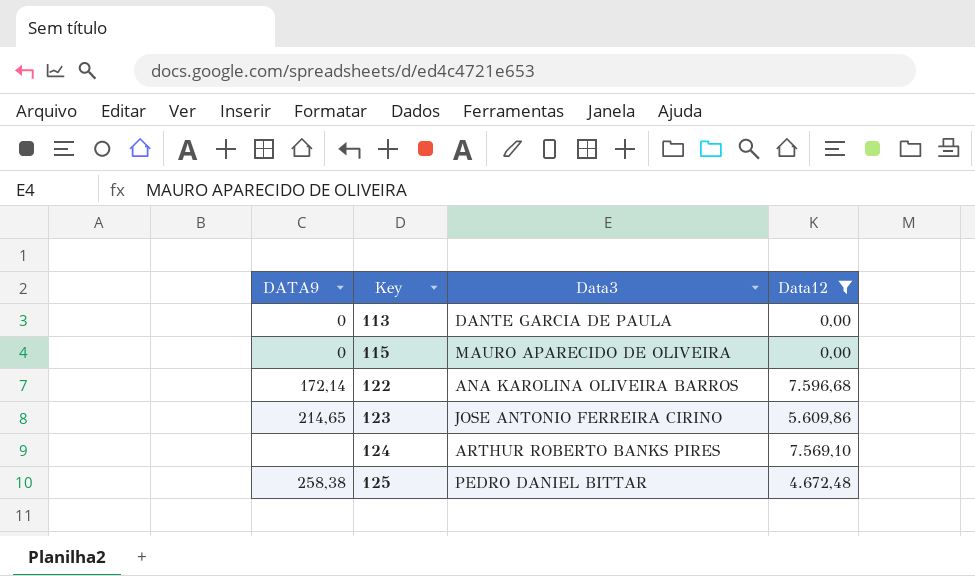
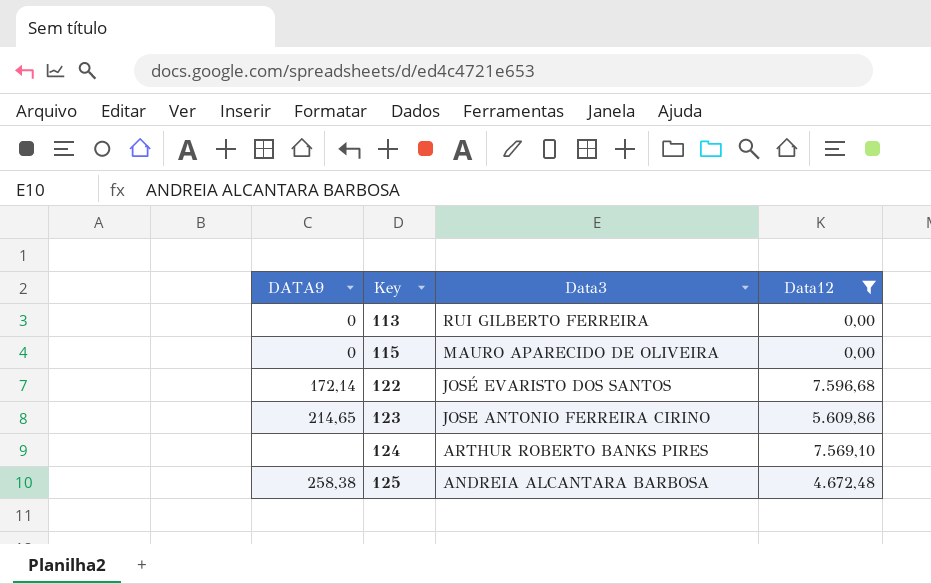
113 | Data3: DANTE GARCIA DE PAULA -> RUI GILBERTO FERREIRA
122 | Data3: ANA KAROLINA OLIVEIRA BARROS -> JOSÉ EVARISTO DOS SANTOS
125 | Data3: PEDRO DANIEL BITTAR -> ANDREIA ALCANTARA BARBOSA

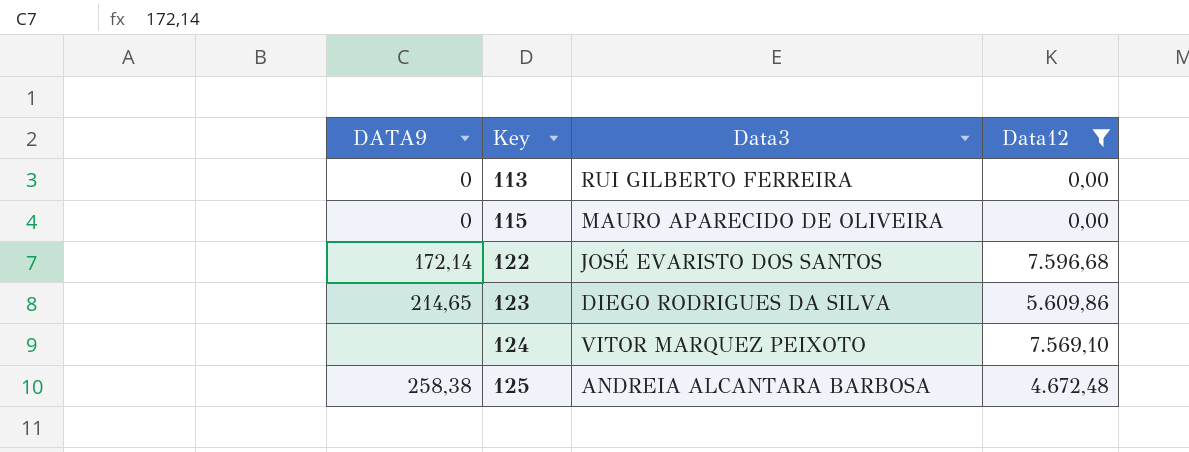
123 | Data3: JOSE ANTONIO FERREIRA CIRINO -> DIEGO RODRIGUES DA SILVA
124 | Data3: ARTHUR ROBERTO BANKS PIRES -> VITOR MARQUEZ PEIXOTO

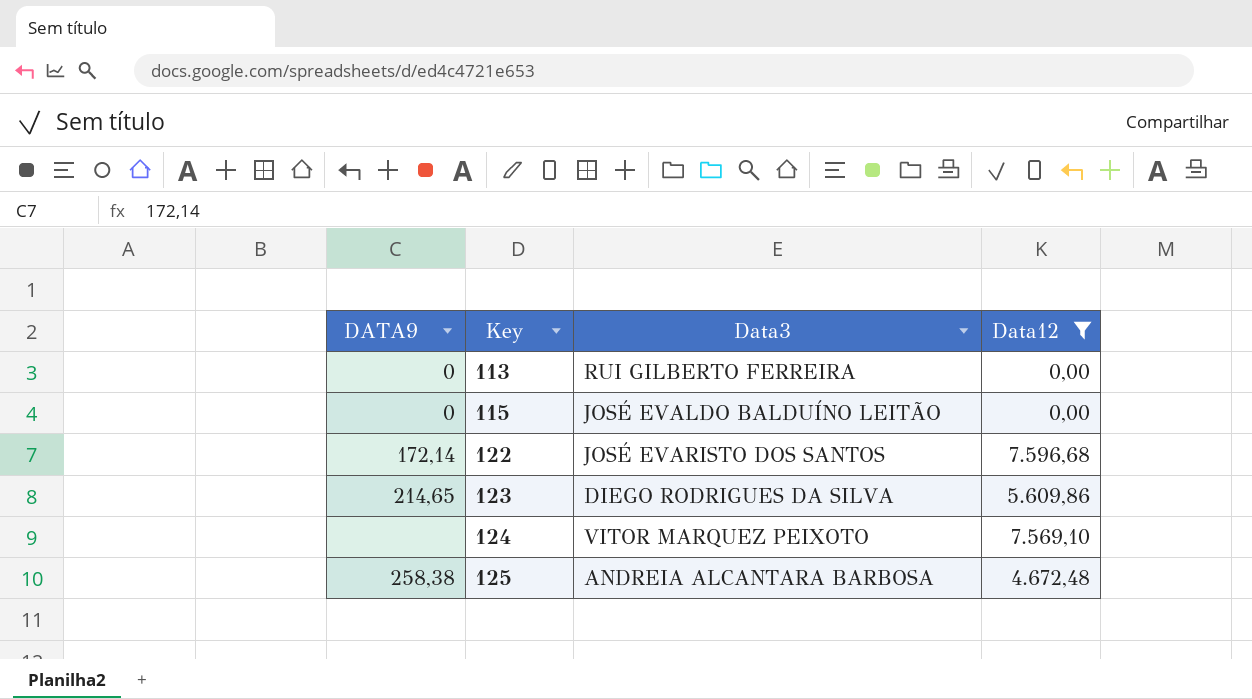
115 | Data3: MAURO APARECIDO DE OLIVEIRA -> JOSÉ EVALDO BALDUÍNO LEITÃO

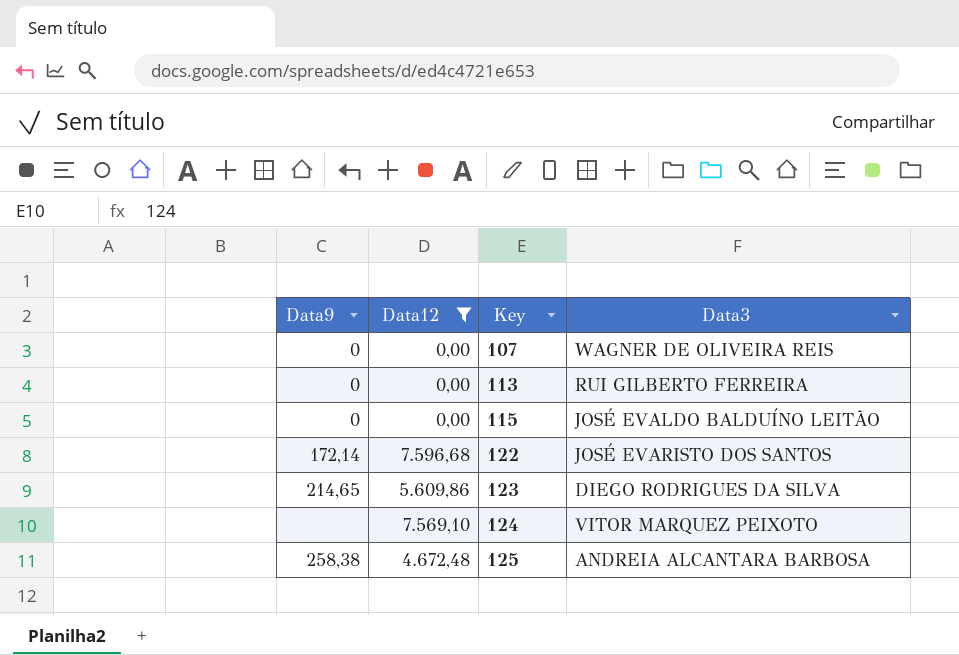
column name: DATA9 -> Data9
column Data12 | position: 4 -> 2
row 107: none -> 0 | 0,00 | WAGNER DE OLIVEIRA REIS

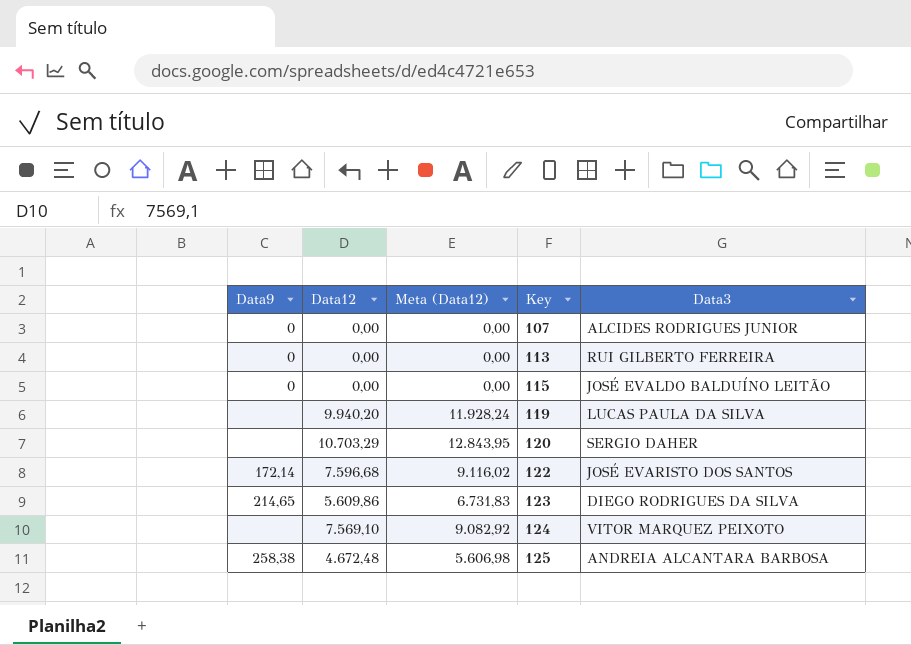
filter: Data12 <= 7.596,68 -> none
column Meta (Data12) | formula: none -> [Data12] * 1,2
107 | Data3: WAGNER DE OLIVEIRA REIS -> ALCIDES RODRIGUES JUNIOR

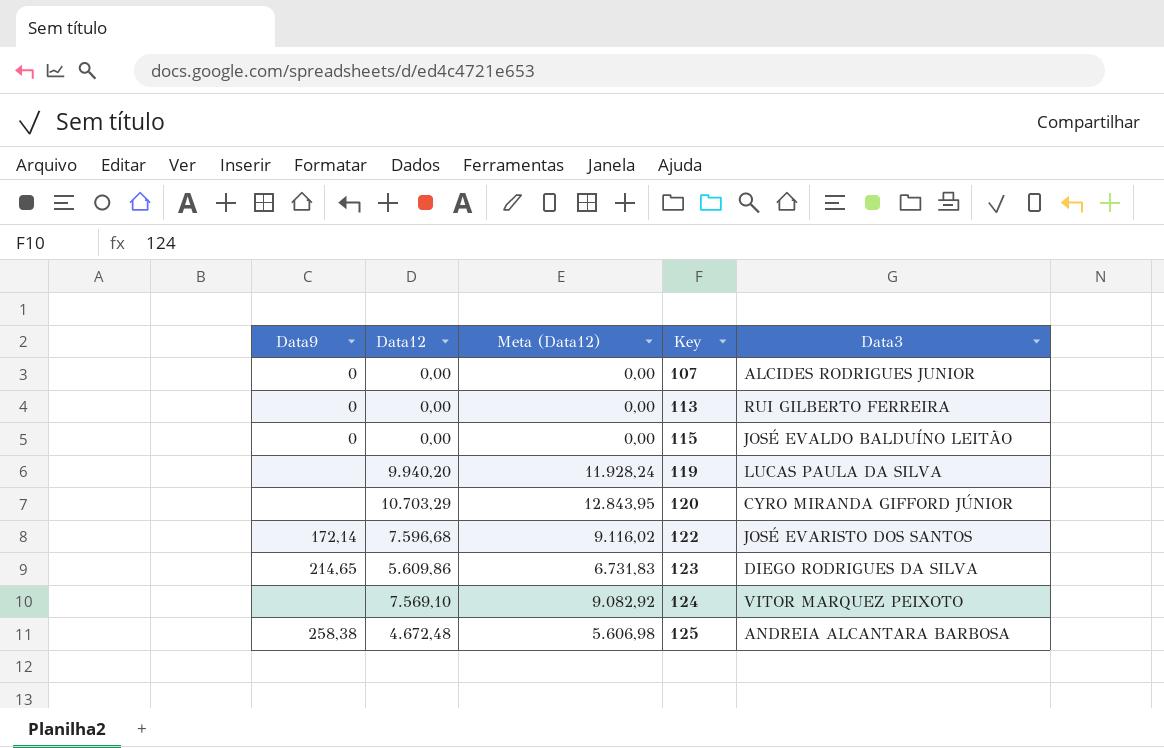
120 | Data3: SERGIO DAHER -> CYRO MIRANDA GIFFORD JÚNIOR

